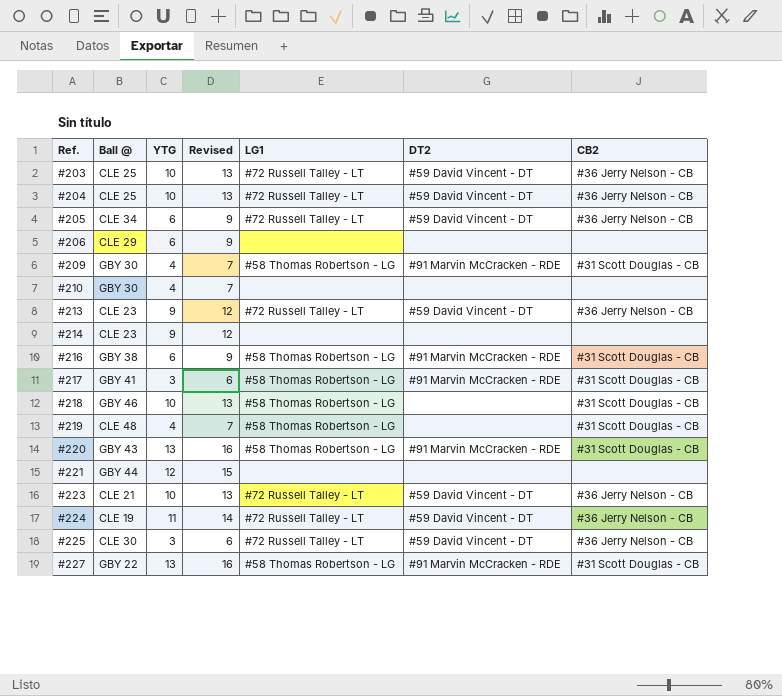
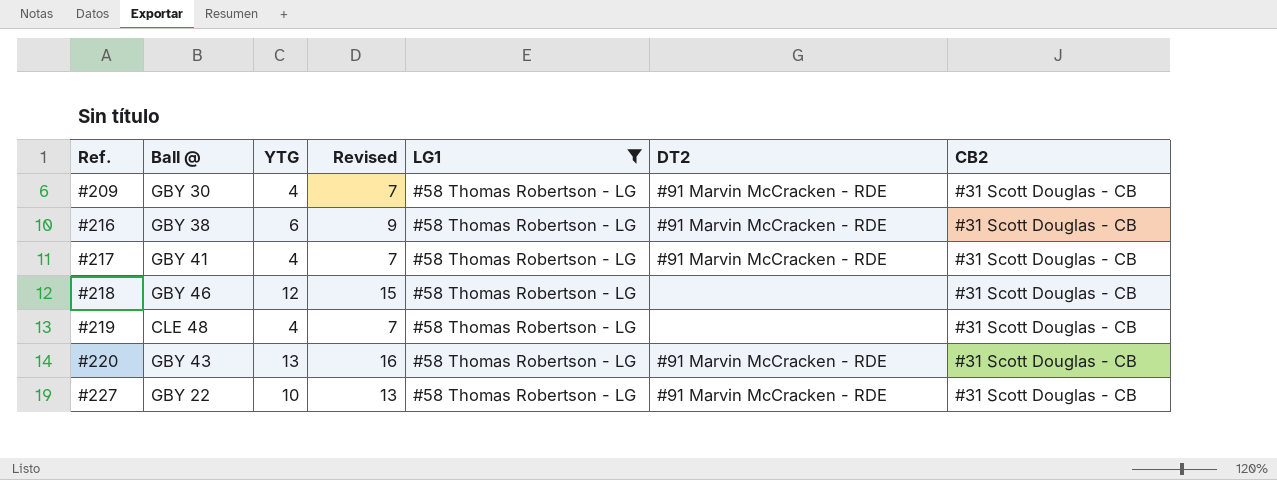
filter: none -> LG1 = #58 Thomas Robertson - LG
#217 | YTG: 3 -> 4
#217 | Revised: 6 -> 7
#218 | YTG: 10 -> 12
#218 | Revised: 13 -> 15
#227 | YTG: 13 -> 10
#227 | Revised: 16 -> 13

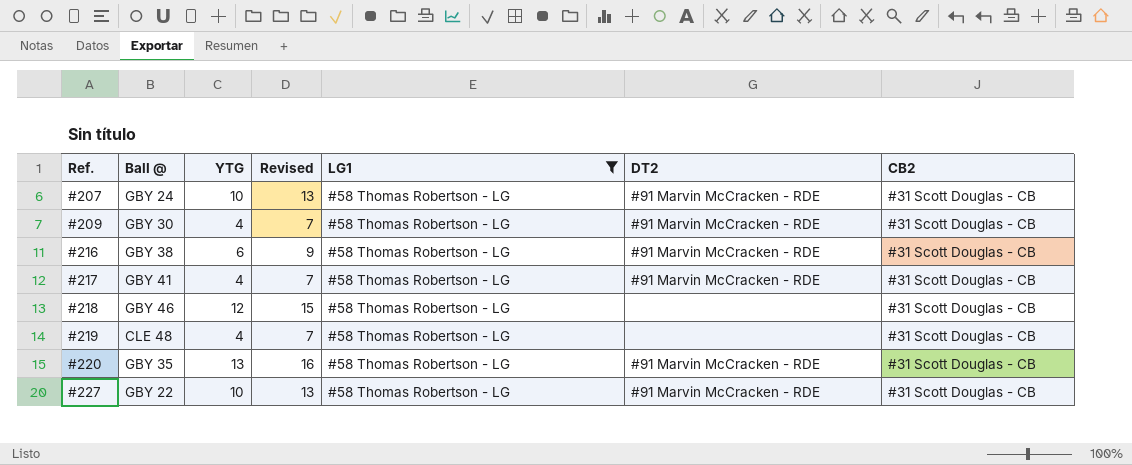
row #207: none -> GBY 24 | 10 | 13 | #58 Thomas Robertson - LG | #91 Marvin McCracken - RDE | #31 Scott Douglas - CB
#220 | Ball @: GBY 43 -> GBY 35

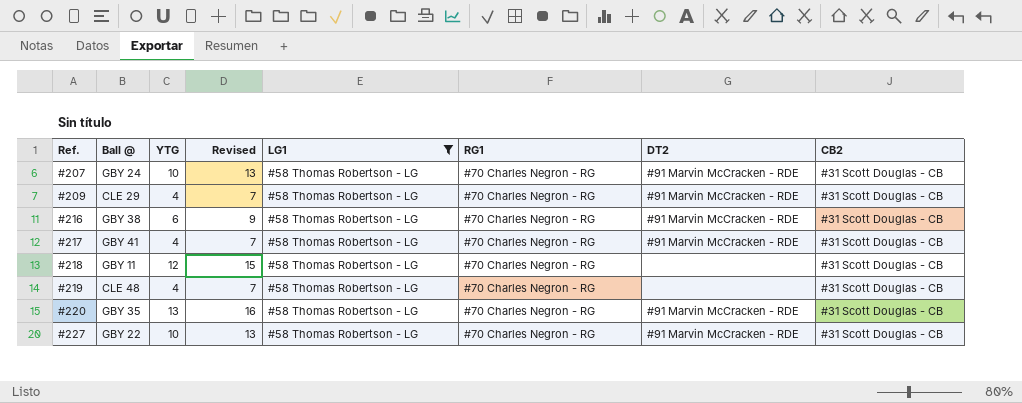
column RG1 | position: none -> 6
#209 | Ball @: GBY 30 -> CLE 29
#218 | Ball @: GBY 46 -> GBY 11

